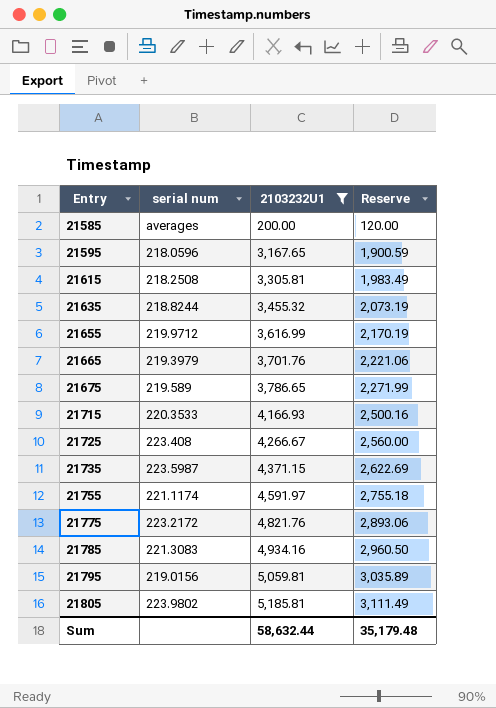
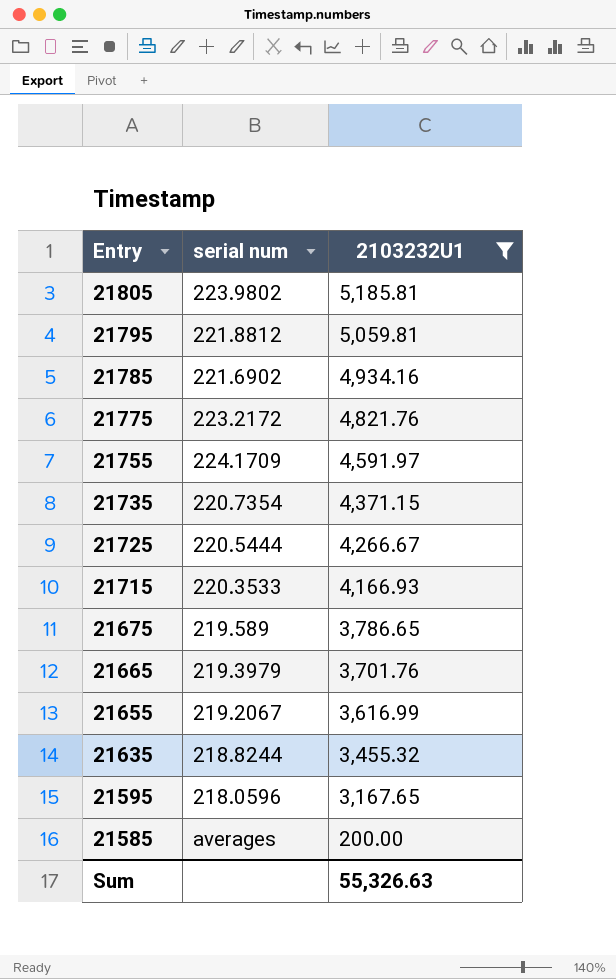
row order: Entry ascending -> Entry descending
column Reserve | formula: [2103232U1] * 0.6 -> none
row 21615: 218.2508 | 3,305.81 | 1,983.49 -> none
21795 | serial num: 219.0156 -> 221.8812
21785 | serial num: 221.3083 -> 221.6902
21755 | serial num: 221.1174 -> 224.1709
21735 | serial num: 223.5987 -> 220.7354
21725 | serial num: 223.408 -> 220.5444
21655 | serial num: 219.9712 -> 219.2067
Sum | 2103232U1: 58,632.44 -> 55,326.63

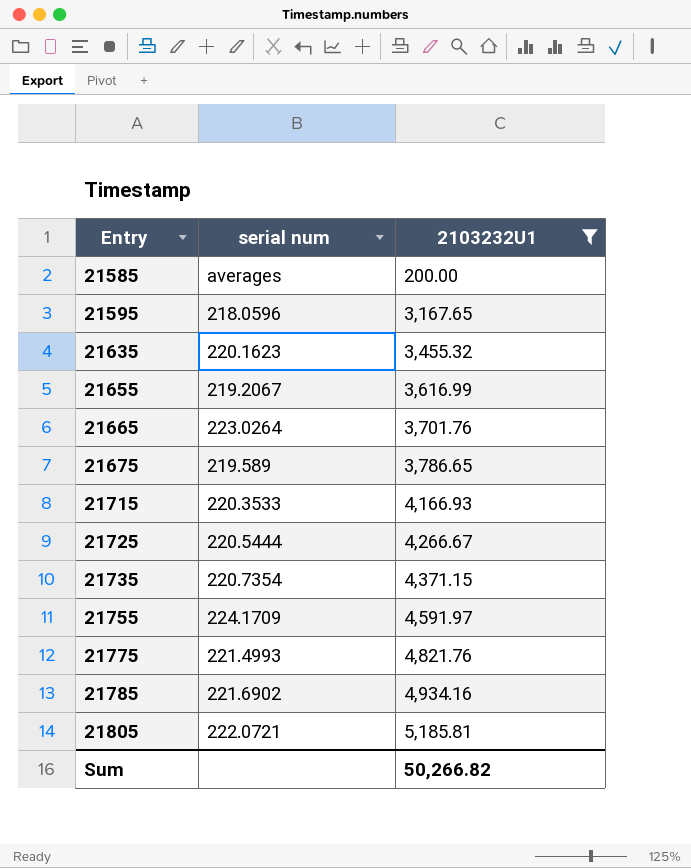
row order: Entry descending -> Entry ascending
row 21795: 221.8812 | 5,059.81 -> none
21635 | serial num: 218.8244 -> 220.1623
21665 | serial num: 219.3979 -> 223.0264
21775 | serial num: 223.2172 -> 221.4993
21805 | serial num: 223.9802 -> 222.0721
Sum | 2103232U1: 55,326.63 -> 50,266.82

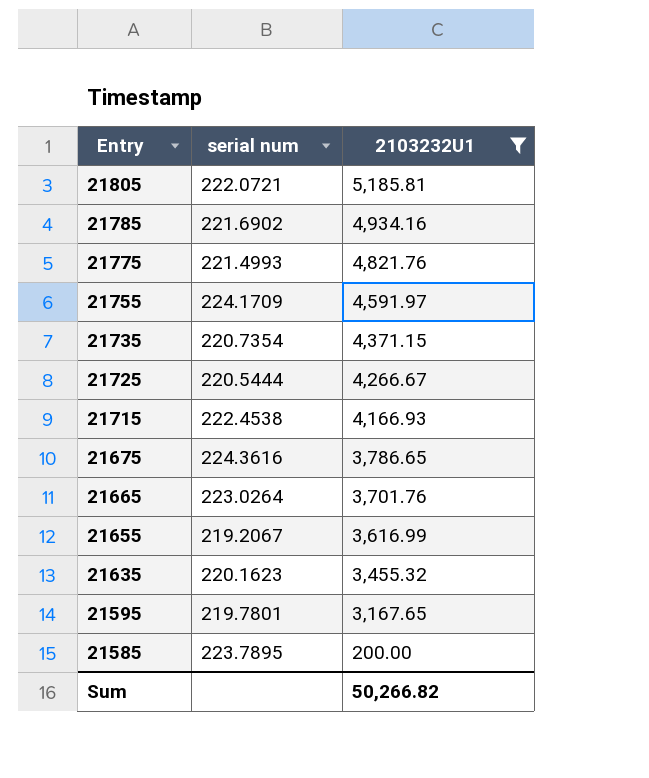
row order: Entry ascending -> Entry descending
21715 | serial num: 220.3533 -> 222.4538
21675 | serial num: 219.589 -> 224.3616
21595 | serial num: 218.0596 -> 219.7801
21585 | serial num: averages -> 223.7895

